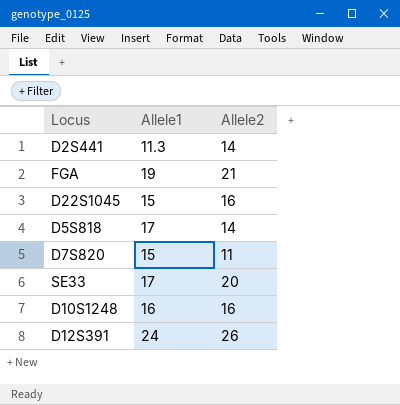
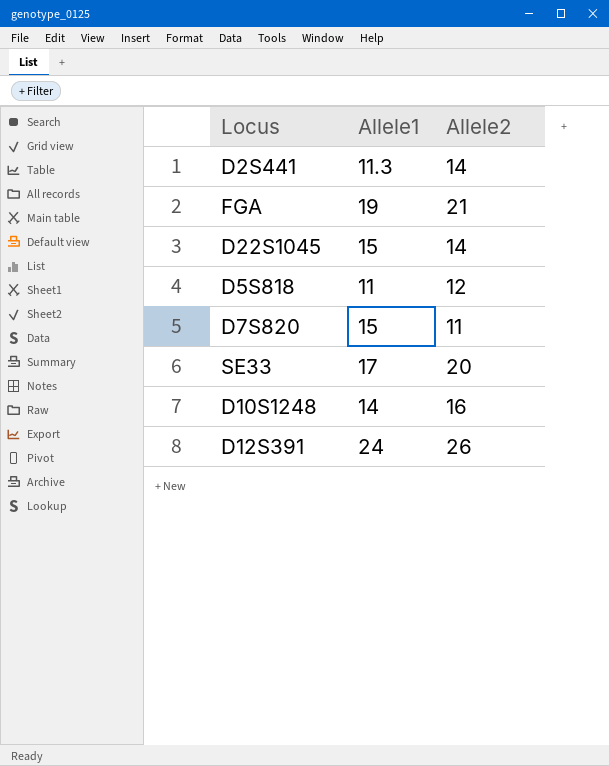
D22S1045 | Allele2: 16 -> 14
D5S818 | Allele1: 17 -> 11
D5S818 | Allele2: 14 -> 12
D10S1248 | Allele1: 16 -> 14

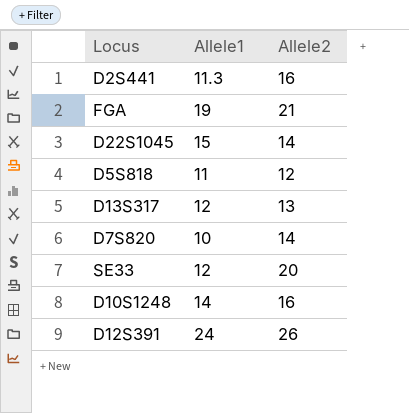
D2S441 | Allele2: 14 -> 16
row D13S317: none -> 12 | 13
D7S820 | Allele1: 15 -> 10
D7S820 | Allele2: 11 -> 14
SE33 | Allele1: 17 -> 12

